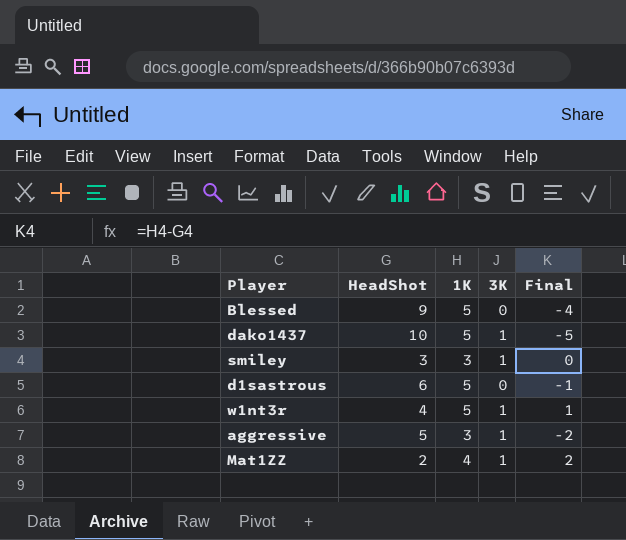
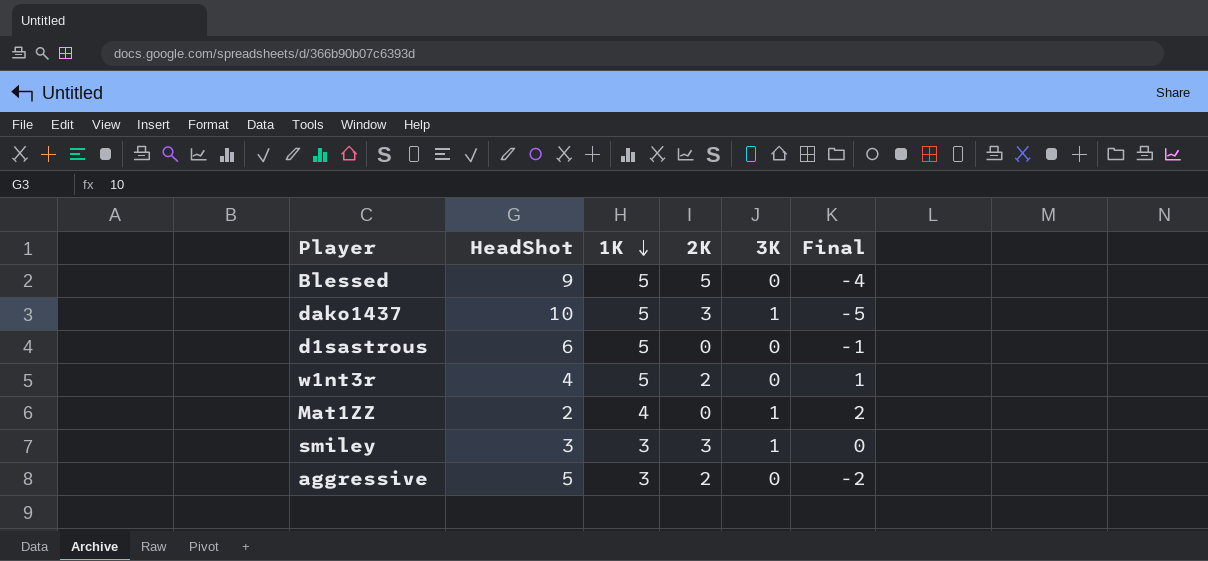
row order: none -> 1K descending
column 2K | position: none -> 4
w1nt3r | 3K: 1 -> 0
aggressive | 3K: 1 -> 0

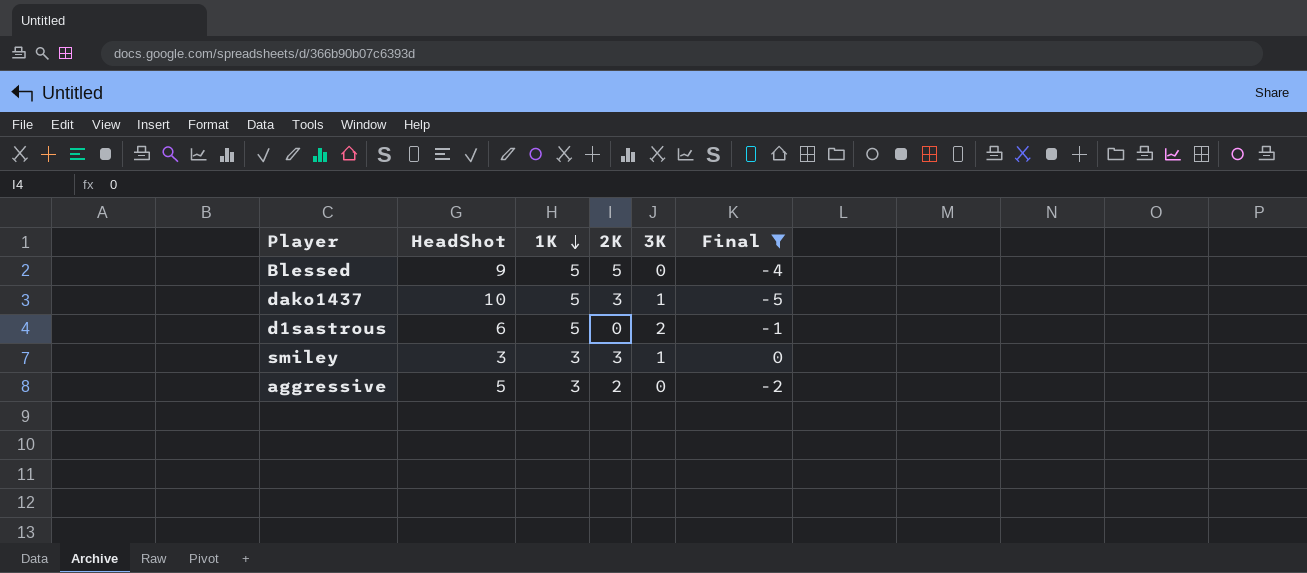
filter: none -> Final <= 0
d1sastrous | 3K: 0 -> 2

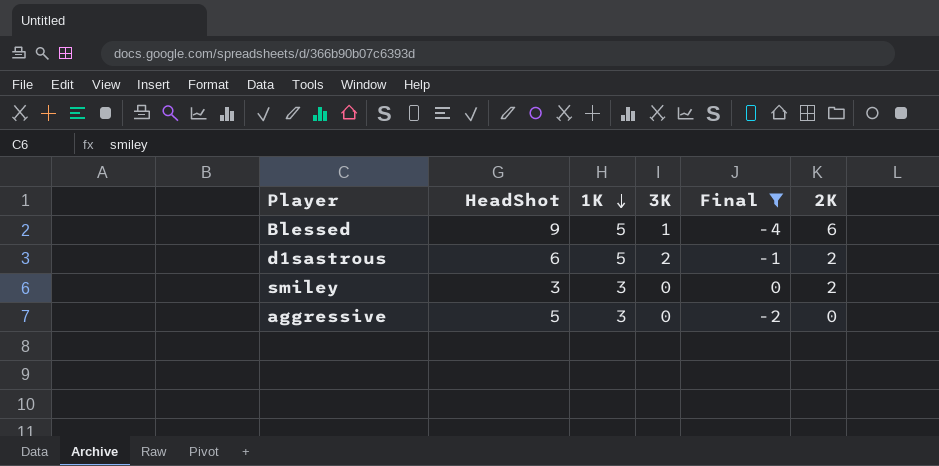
column 2K | position: 4 -> 6
row dako1437: 10 | 5 | 3 | 1 | -5 -> none
Blessed | 3K: 0 -> 1
Blessed | 2K: 5 -> 6
d1sastrous | 2K: 0 -> 2
smiley | 3K: 1 -> 0
smiley | 2K: 3 -> 2
aggressive | 2K: 2 -> 0

